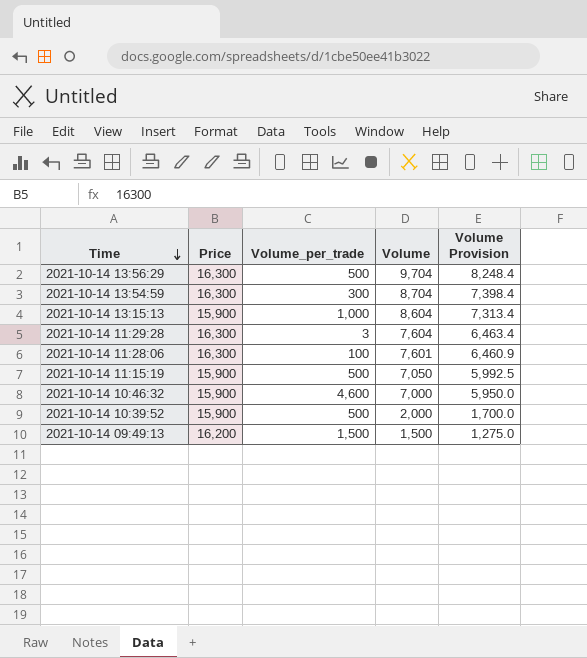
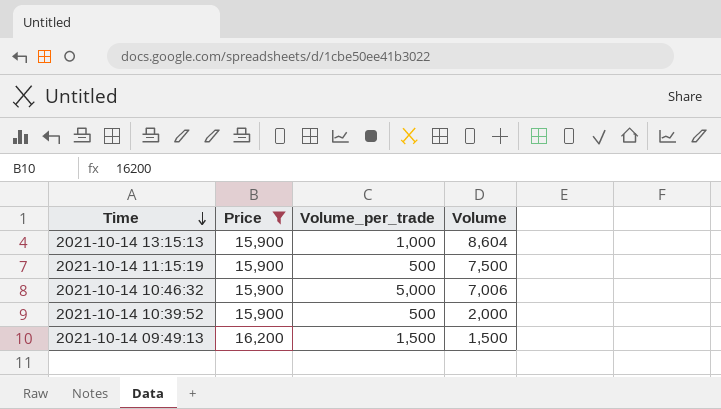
filter: none -> Price != 16,300
column Volume Provision | formula: [Volume] * 0.85 -> none
2021-10-14 11:15:19 | Volume: 7,050 -> 7,500
2021-10-14 10:46:32 | Volume_per_trade: 4,600 -> 5,000
2021-10-14 10:46:32 | Volume: 7,000 -> 7,006

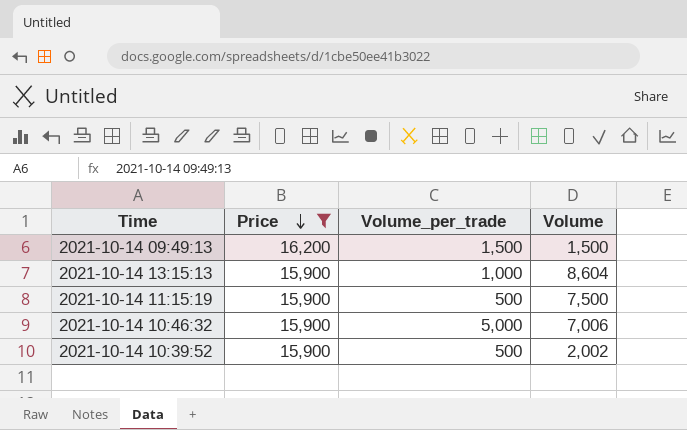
row order: Time descending -> Price descending
2021-10-14 10:39:52 | Volume: 2,000 -> 2,002

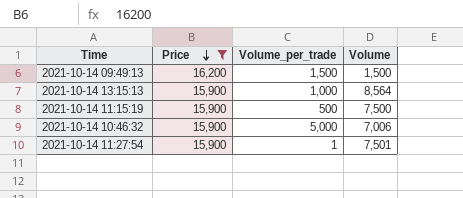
row 2021-10-14 10:39:52: 15,900 | 500 | 2,002 -> none
2021-10-14 13:15:13 | Volume: 8,604 -> 8,564
row 2021-10-14 11:27:54: none -> 15,900 | 1 | 7,501

